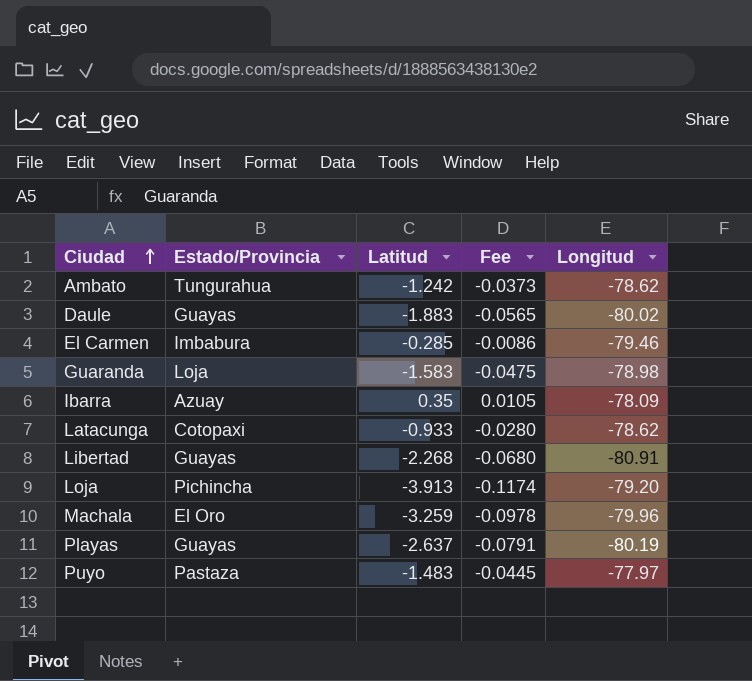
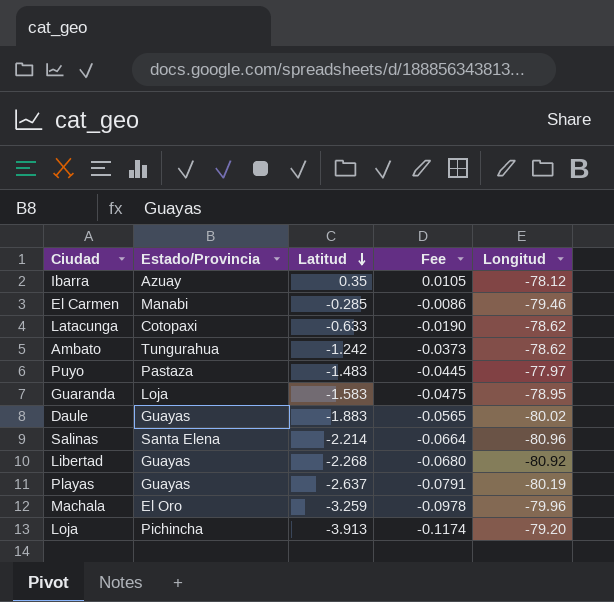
row order: Ciudad ascending -> Latitud descending
Ibarra | Longitud: -78.09 -> -78.12
El Carmen | Estado/Provincia: Imbabura -> Manabi
Latacunga | Latitud: -0.933 -> -0.633
Latacunga | Fee: -0.0280 -> -0.0190
Guaranda | Longitud: -78.98 -> -78.95
row Salinas: none -> Santa Elena | -2.214 | -0.0664 | -80.96
Libertad | Longitud: -80.91 -> -80.92

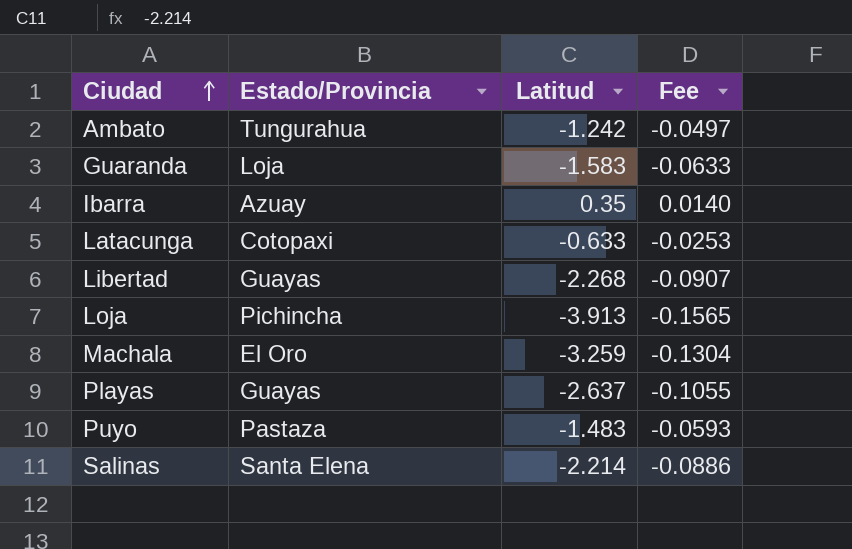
row order: Latitud descending -> Ciudad ascending
column Longitud | position: 5 -> none
column Fee | formula: [Latitud] * 0.03 -> [Latitud] * 0.04
row El Carmen: Manabi | -0.285 | -0.0086 | -79.46 -> none
row Daule: Guayas | -1.883 | -0.0565 | -80.02 -> none

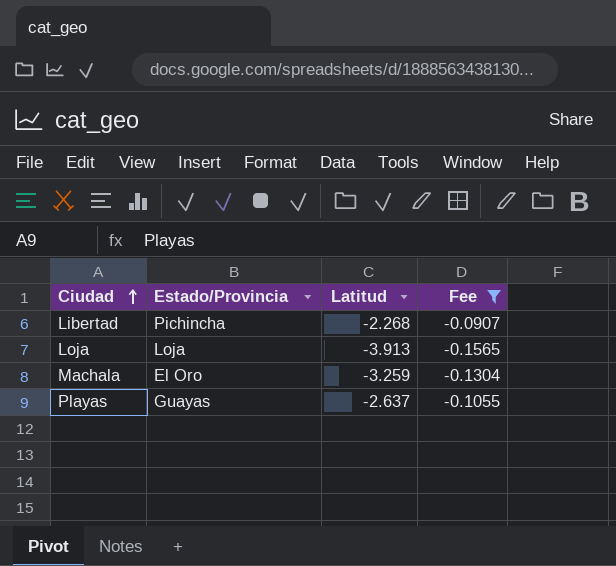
filter: none -> Fee <= -0.0907
Libertad | Estado/Provincia: Guayas -> Pichincha
Loja | Estado/Provincia: Pichincha -> Loja

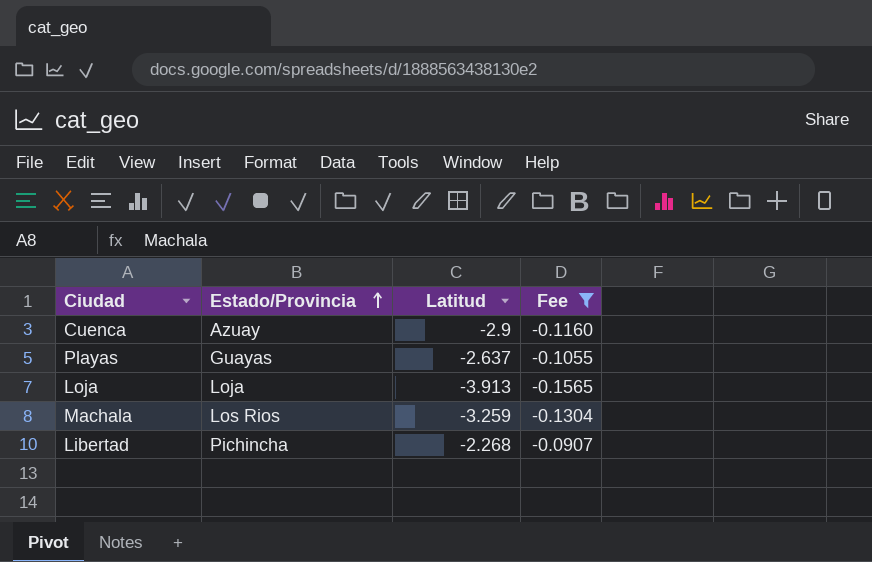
row order: Ciudad ascending -> Estado/Provincia ascending
row Cuenca: none -> Azuay | -2.9 | -0.1160
Machala | Estado/Provincia: El Oro -> Los Rios

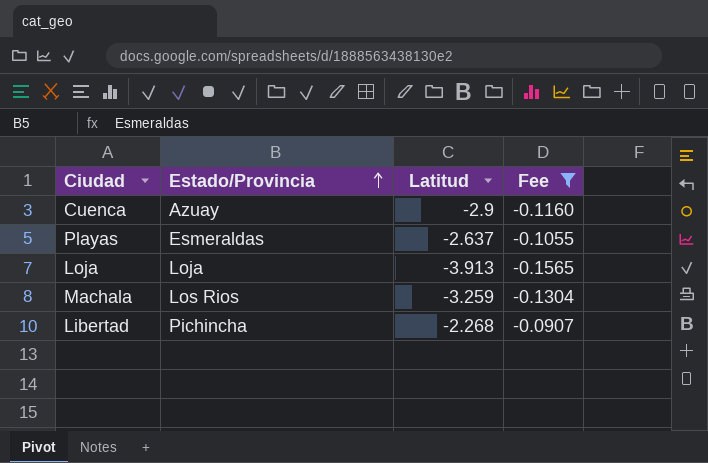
Playas | Estado/Provincia: Guayas -> Esmeraldas

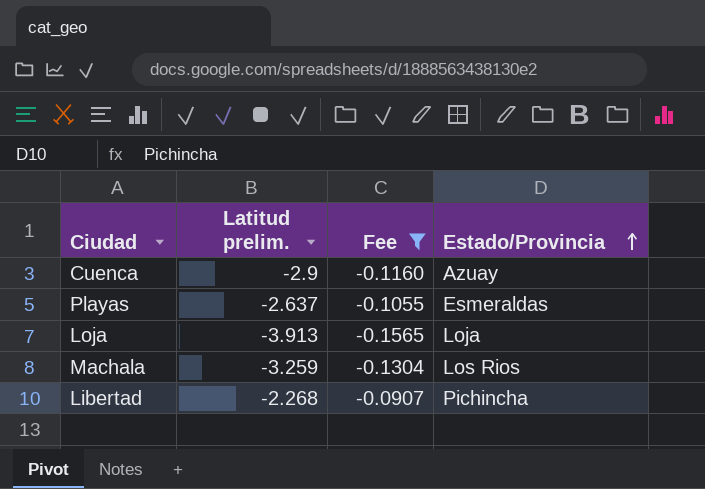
column name: Latitud -> Latitud prelim.
column Estado/Provincia | position: 2 -> 4

